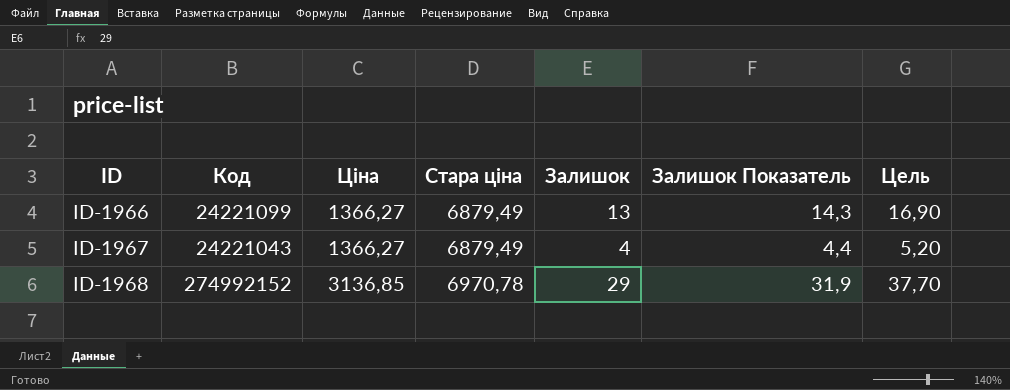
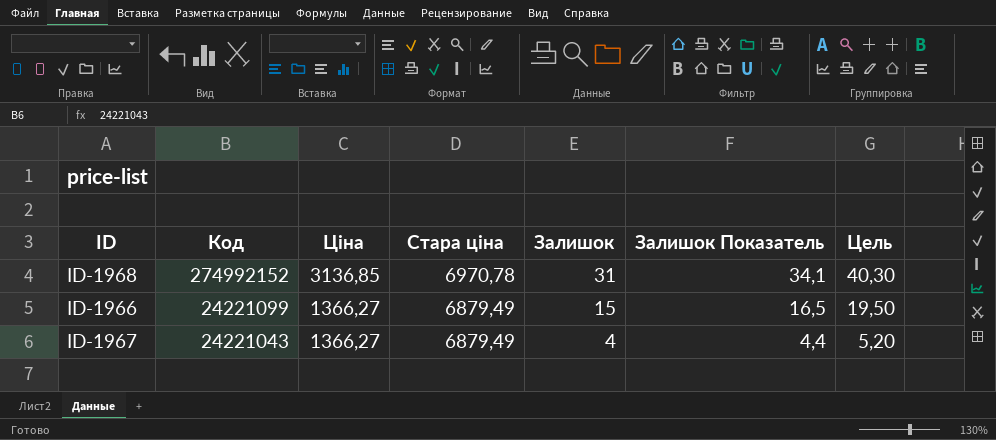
row order: ID ascending -> Код descending
ID-1968 | Залишок: 29 -> 31
ID-1968 | Залишок Показатель: 31,9 -> 34,1
ID-1968 | Цель: 37,70 -> 40,30
ID-1966 | Залишок: 13 -> 15
ID-1966 | Залишок Показатель: 14,3 -> 16,5
ID-1966 | Цель: 16,90 -> 19,50

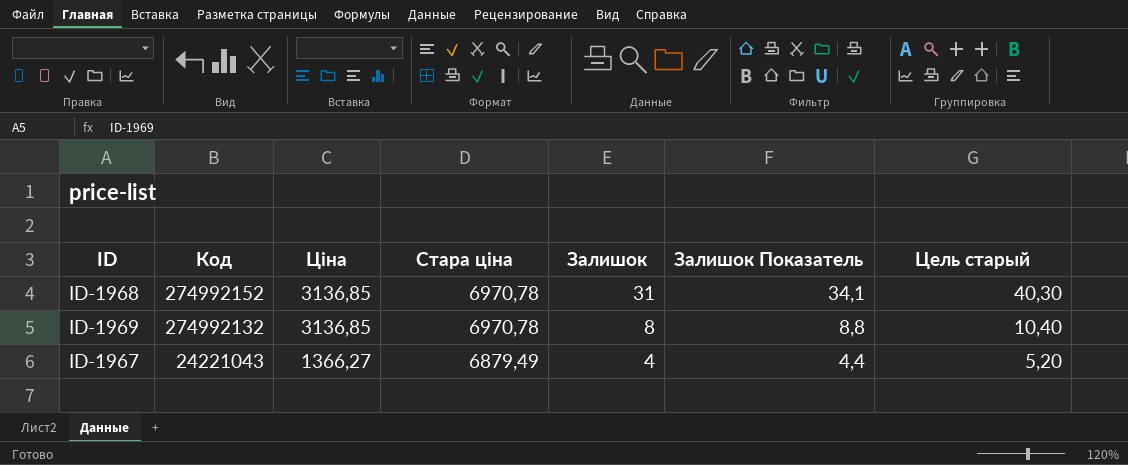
column name: Цель -> Цель старый
row ID-1966: 24221099 | 1366,27 | 6879,49 | 15 | 16,5 | 19,50 -> none
row ID-1969: none -> 274992132 | 3136,85 | 6970,78 | 8 | 8,8 | 10,40

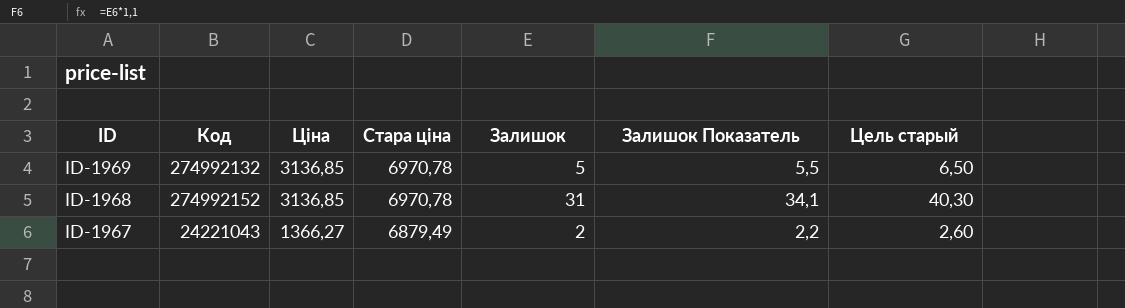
row order: Код descending -> ID descending
ID-1969 | Залишок: 8 -> 5
ID-1969 | Залишок Показатель: 8,8 -> 5,5
ID-1969 | Цель старый: 10,40 -> 6,50
ID-1967 | Залишок: 4 -> 2
ID-1967 | Залишок Показатель: 4,4 -> 2,2
ID-1967 | Цель старый: 5,20 -> 2,60

